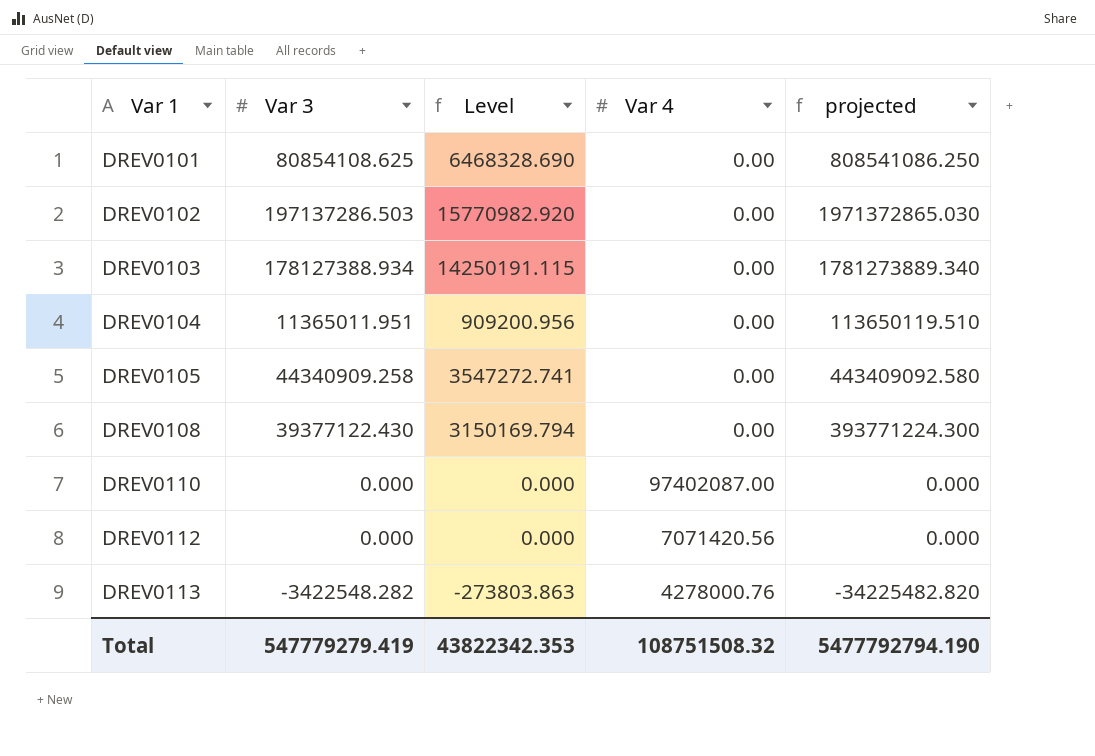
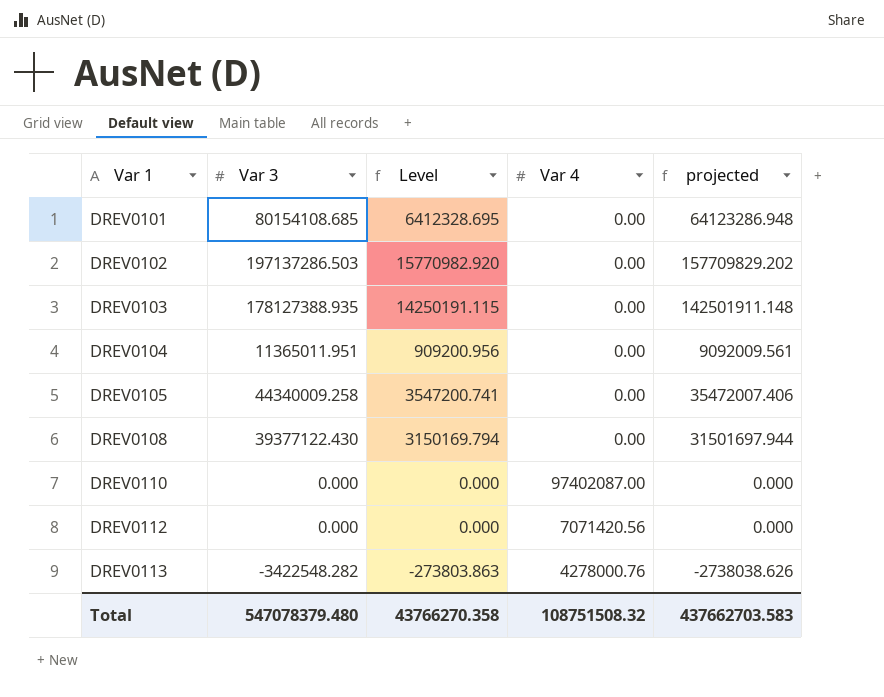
column projected | formula: [Var 3] * 10 -> [Var 3] * 0.8
DREV0101 | Var 3: 80854108.625 -> 80154108.685
DREV0101 | Level: 6468328.690 -> 6412328.695
DREV0103 | Var 3: 178127388.934 -> 178127388.935
DREV0105 | Var 3: 44340909.258 -> 44340009.258
DREV0105 | Level: 3547272.741 -> 3547200.741
Total | Var 3: 547779279.419 -> 547078379.480
Total | Level: 43822342.353 -> 43766270.358
Total | projected: 5477792794.190 -> 437662703.583

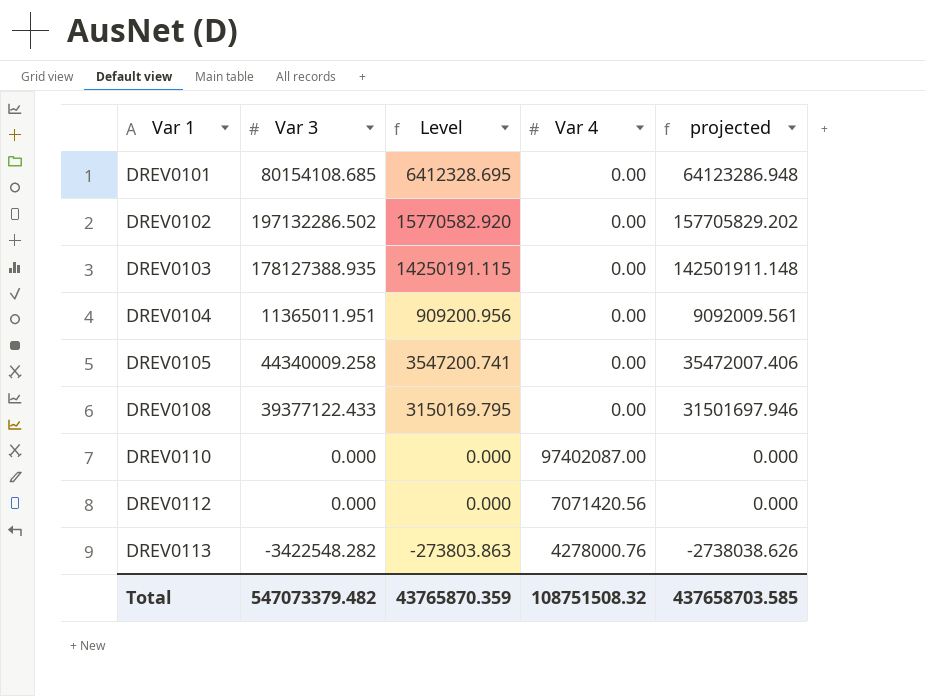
DREV0102 | Var 3: 197137286.503 -> 197132286.502
DREV0102 | Level: 15770982.920 -> 15770582.920
DREV0102 | projected: 157709829.202 -> 157705829.202
DREV0108 | Var 3: 39377122.430 -> 39377122.433
DREV0108 | Level: 3150169.794 -> 3150169.795
DREV0108 | projected: 31501697.944 -> 31501697.946
Total | Var 3: 547078379.480 -> 547073379.482
Total | Level: 43766270.358 -> 43765870.359
Total | projected: 437662703.583 -> 437658703.585

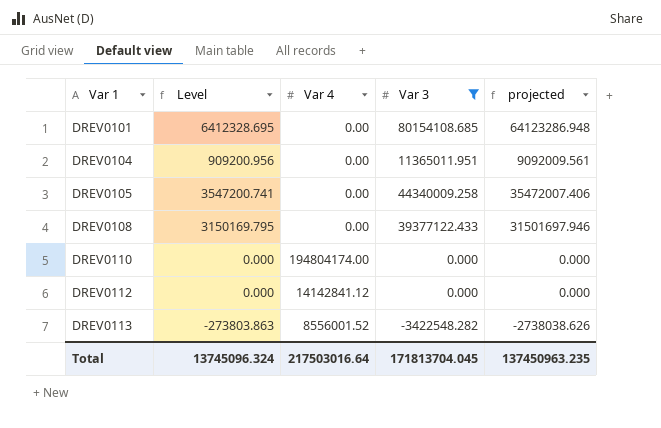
filter: none -> Var 3 <= 80154108.685
column Var 3 | position: 2 -> 4
DREV0110 | Var 4: 97402087.00 -> 194804174.00
DREV0112 | Var 4: 7071420.56 -> 14142841.12
DREV0113 | Var 4: 4278000.76 -> 8556001.52
Total | Level: 43765870.359 -> 13745096.324
Total | Var 4: 108751508.32 -> 217503016.64
Total | Var 3: 547073379.482 -> 171813704.045
Total | projected: 437658703.585 -> 137450963.235

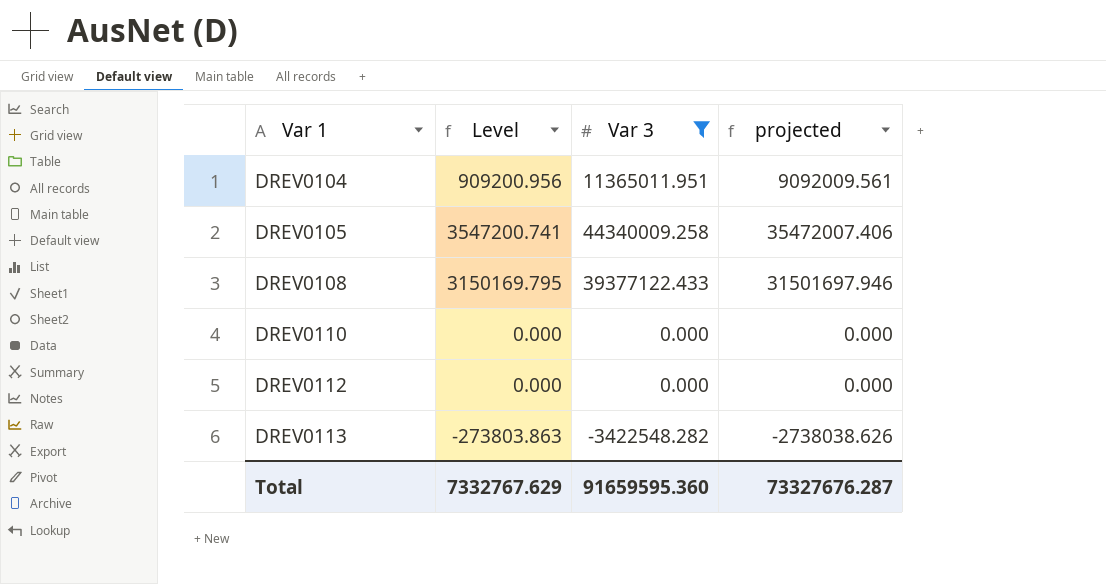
column Var 4 | position: 3 -> none
row DREV0101: 6412328.695 | 0.00 | 80154108.685 | 64123286.948 -> none
Total | Level: 13745096.324 -> 7332767.629
Total | Var 3: 171813704.045 -> 91659595.360
Total | projected: 137450963.235 -> 73327676.287

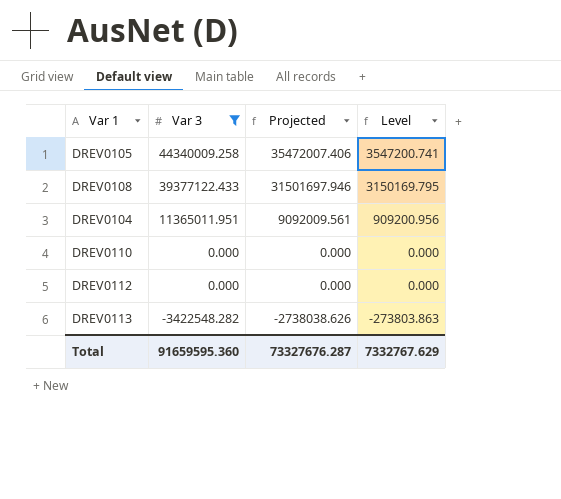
row order: Var 1 ascending -> Var 3 descending
column name: projected -> Projected
column Level | position: 2 -> 4

